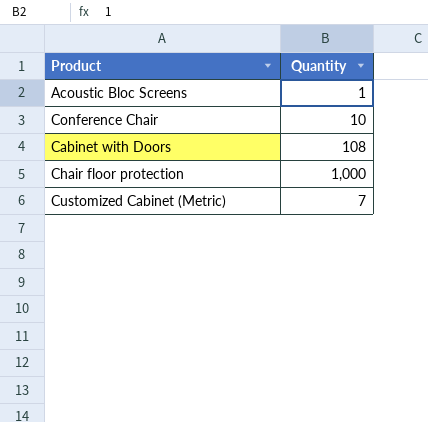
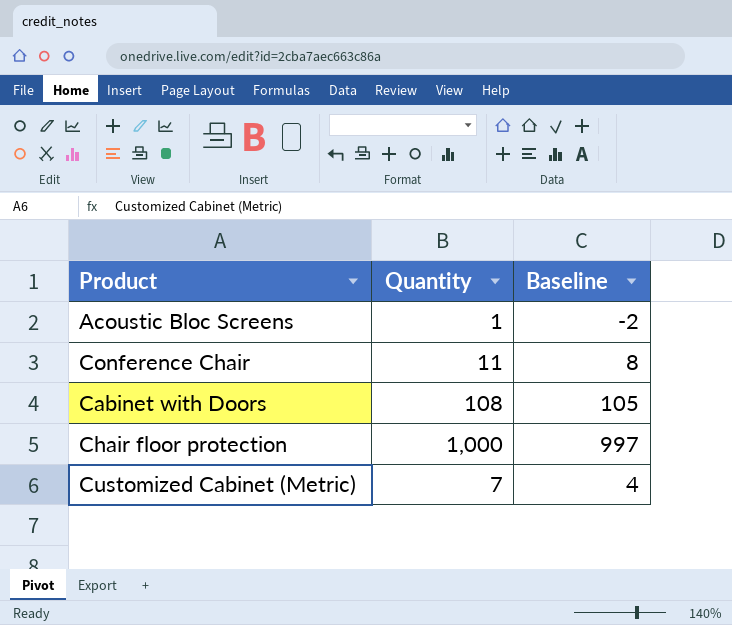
column Baseline | formula: none -> [Quantity] - 3
Conference Chair | Quantity: 10 -> 11

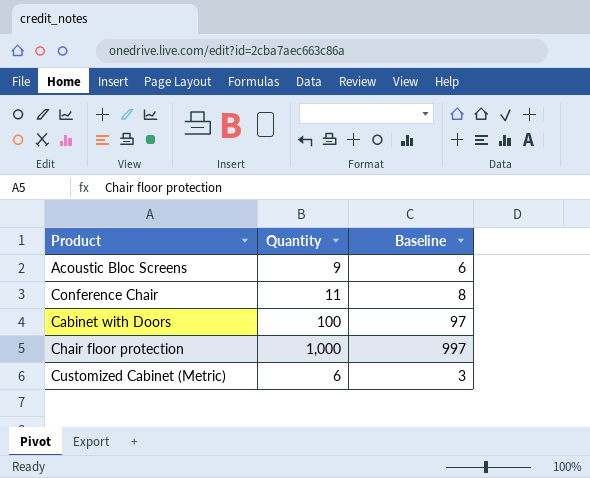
Acoustic Bloc Screens | Quantity: 1 -> 9
Acoustic Bloc Screens | Baseline: -2 -> 6
Cabinet with Doors | Quantity: 108 -> 100
Cabinet with Doors | Baseline: 105 -> 97
Customized Cabinet (Metric) | Quantity: 7 -> 6
Customized Cabinet (Metric) | Baseline: 4 -> 3

